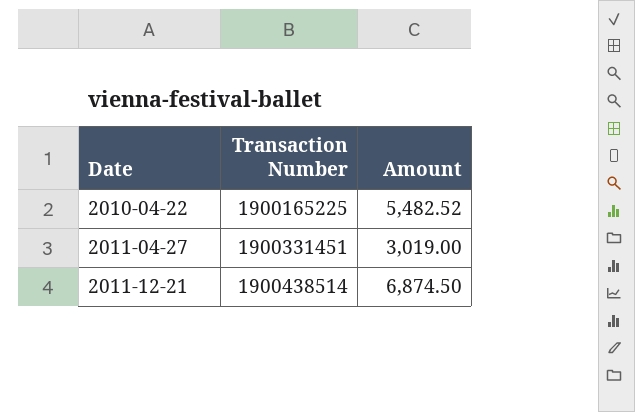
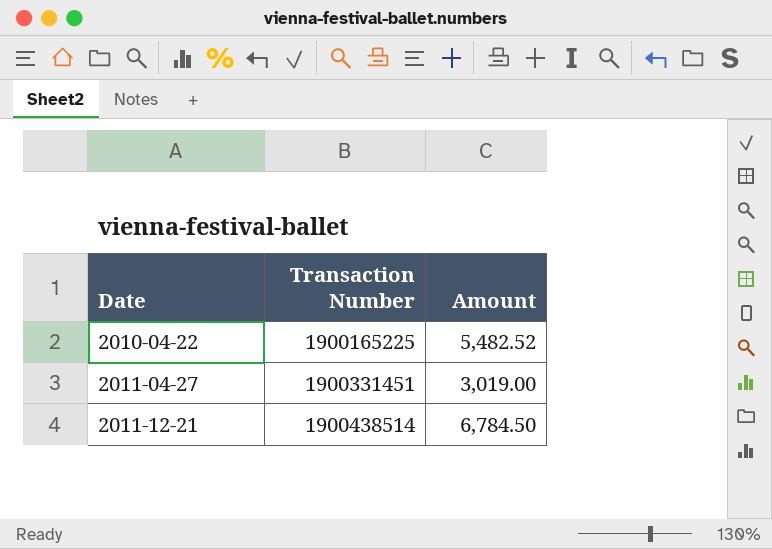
2011-12-21 | Amount: 6,874.50 -> 6,784.50

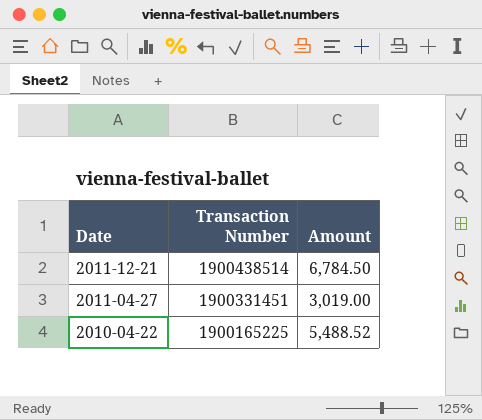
row order: Date ascending -> Date descending
2010-04-22 | Amount: 5,482.52 -> 5,488.52

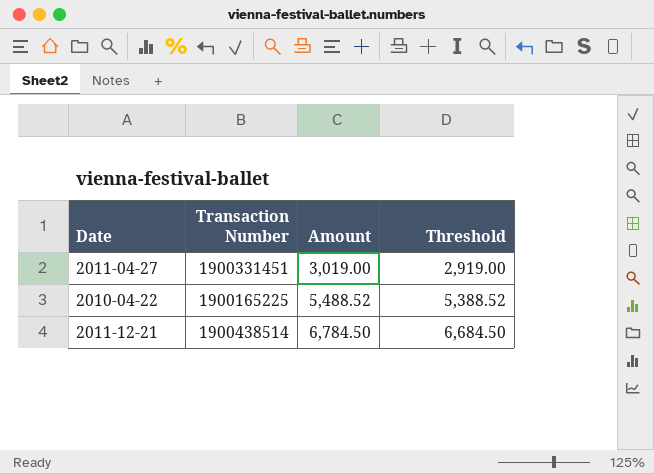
row order: Date descending -> Amount ascending
column Threshold | formula: none -> [Amount] - 100

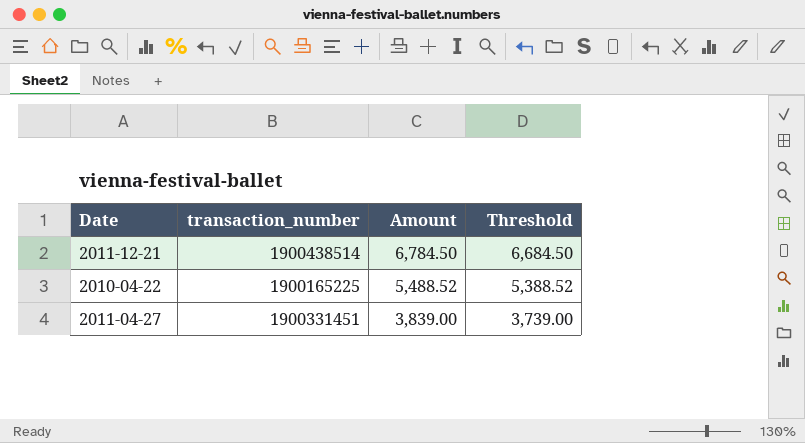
row order: Amount ascending -> Amount descending
column name: Transaction Number -> transaction_number
2011-04-27 | Amount: 3,019.00 -> 3,839.00
2011-04-27 | Threshold: 2,919.00 -> 3,739.00

